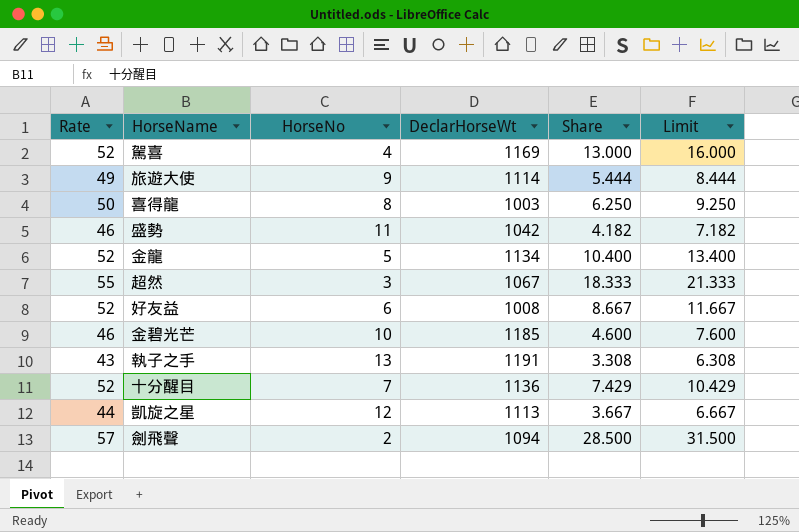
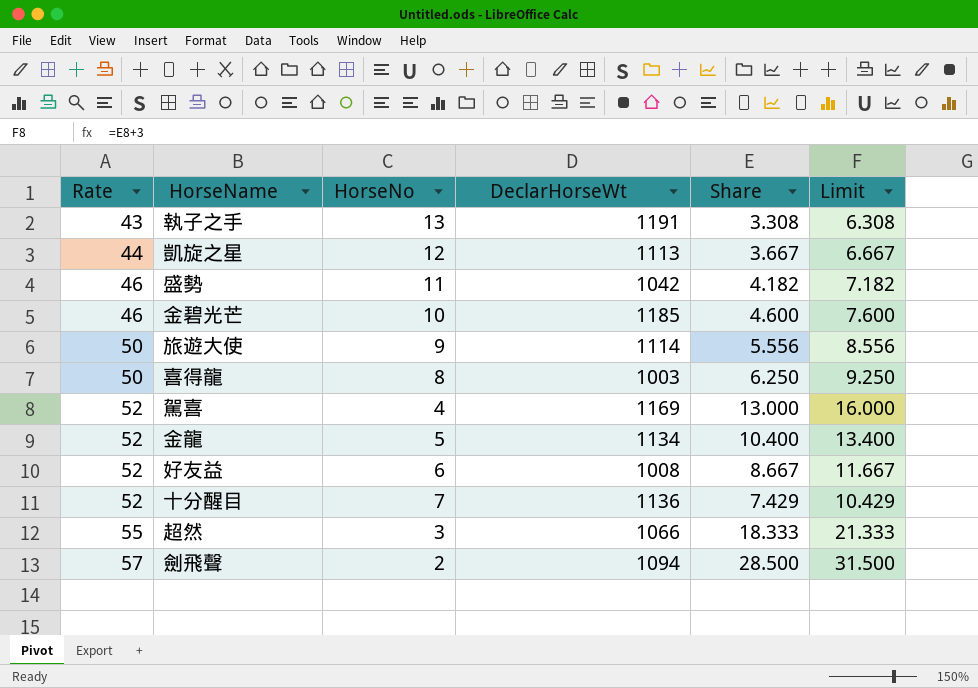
row order: none -> Rate ascending
旅遊大使 | Rate: 49 -> 50
旅遊大使 | Share: 5.444 -> 5.556
旅遊大使 | Limit: 8.444 -> 8.556
超然 | DeclarHorseWt: 1067 -> 1066

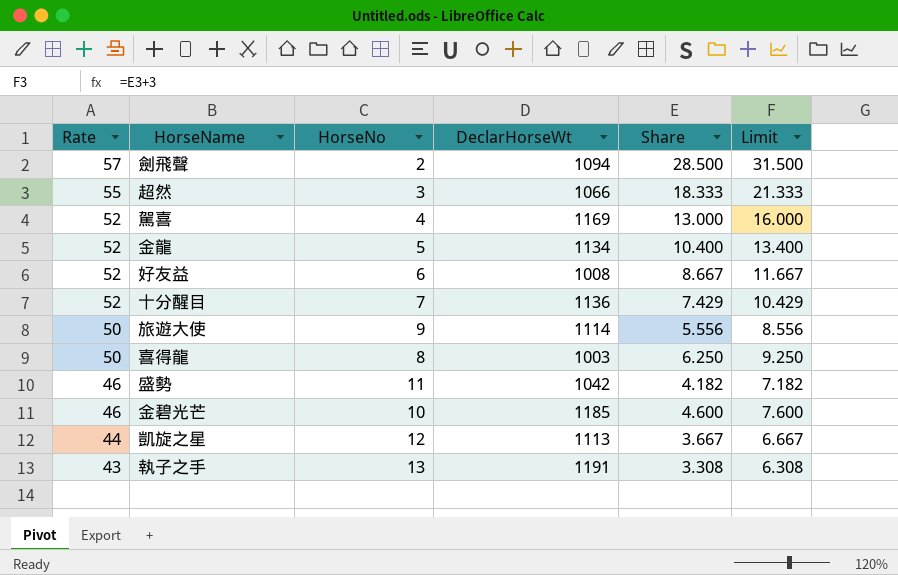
row order: Rate ascending -> Rate descending

